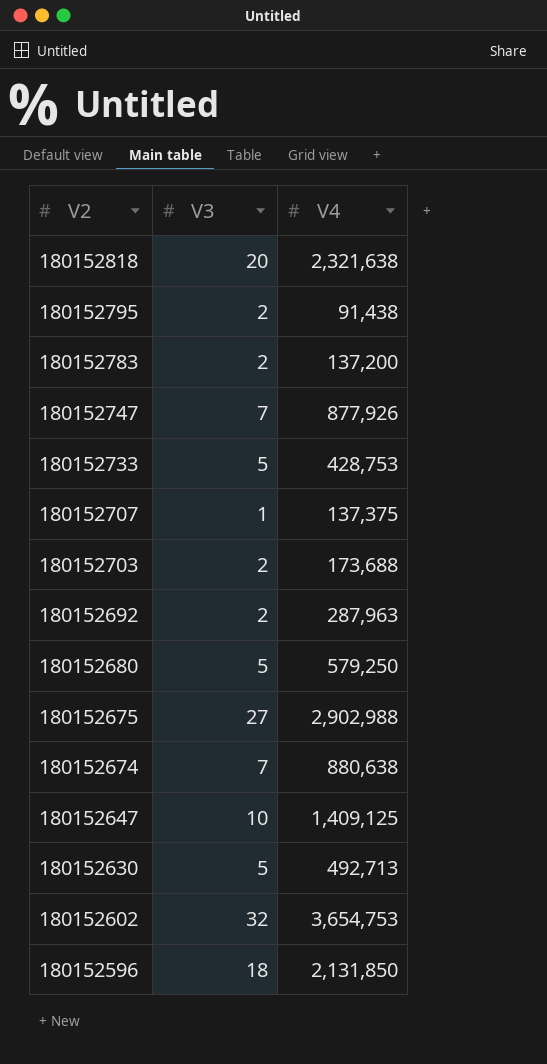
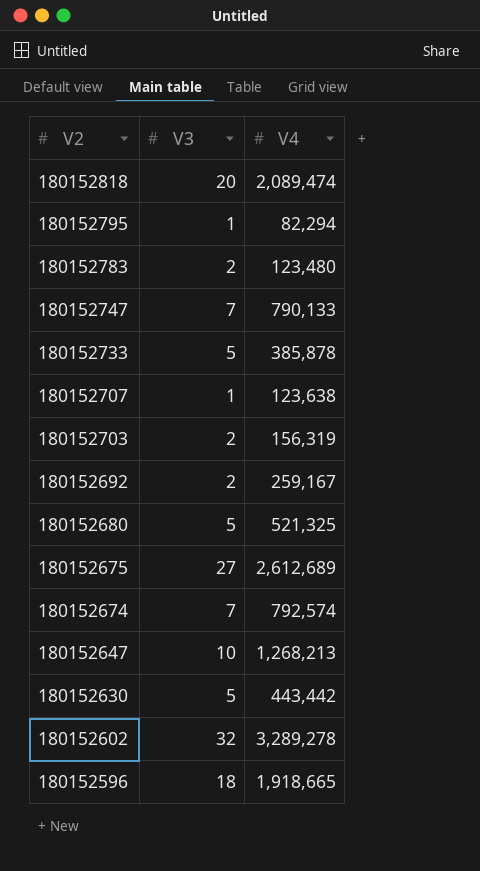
180152818 | V4: 2,321,638 -> 2,089,474
180152795 | V3: 2 -> 1
180152795 | V4: 91,438 -> 82,294
180152783 | V4: 137,200 -> 123,480
180152747 | V4: 877,926 -> 790,133
180152733 | V4: 428,753 -> 385,878
180152707 | V4: 137,375 -> 123,638
180152703 | V4: 173,688 -> 156,319
180152692 | V4: 287,963 -> 259,167
180152680 | V4: 579,250 -> 521,325
180152675 | V4: 2,902,988 -> 2,612,689
180152674 | V4: 880,638 -> 792,574
180152647 | V4: 1,409,125 -> 1,268,213
180152630 | V4: 492,713 -> 443,442
180152602 | V4: 3,654,753 -> 3,289,278
180152596 | V4: 2,131,850 -> 1,918,665

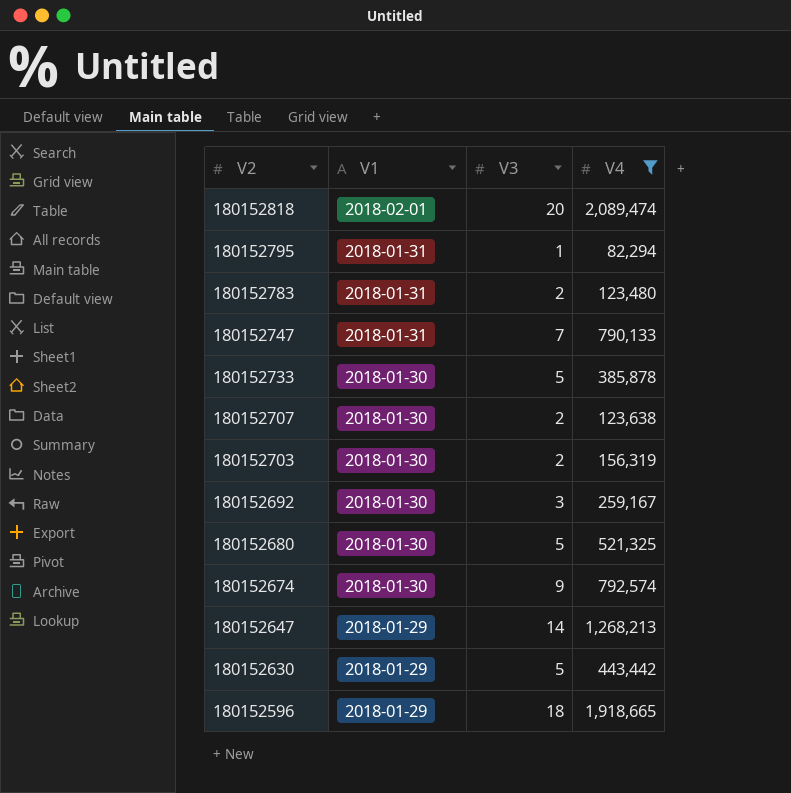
filter: none -> V4 <= 2,089,474
column V1 | position: none -> 2
180152707 | V3: 1 -> 2
180152692 | V3: 2 -> 3
180152674 | V3: 7 -> 9
180152647 | V3: 10 -> 14

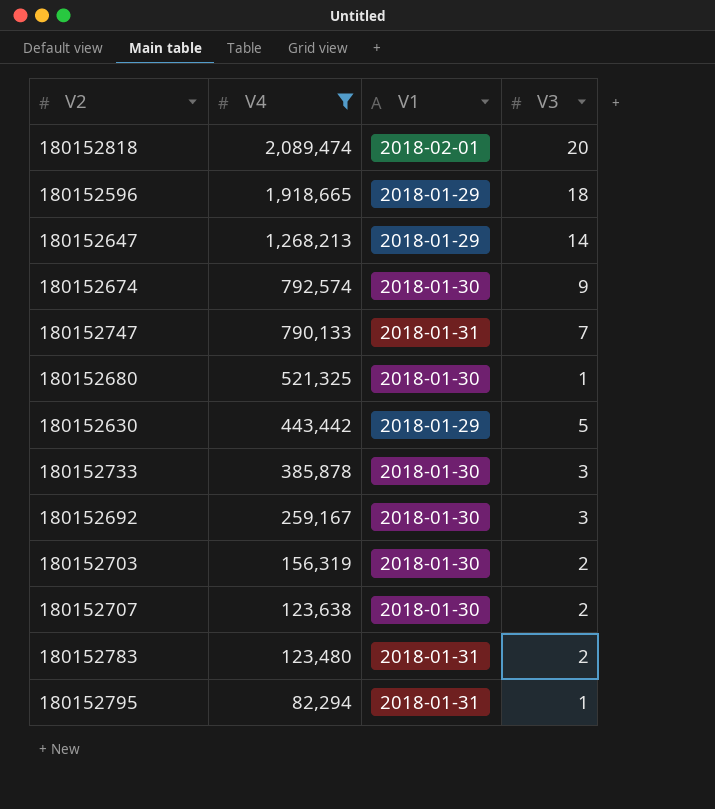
row order: V2 descending -> V4 descending
column V4 | position: 4 -> 2
180152680 | V3: 5 -> 1
180152733 | V3: 5 -> 3

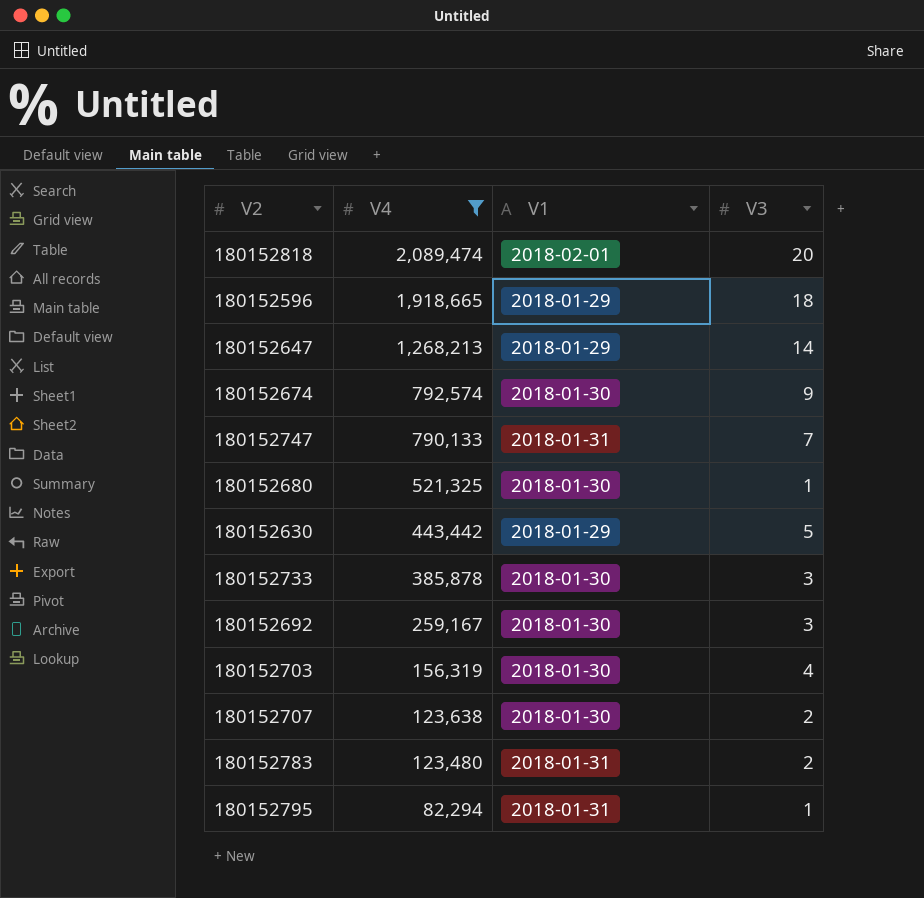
180152703 | V3: 2 -> 4

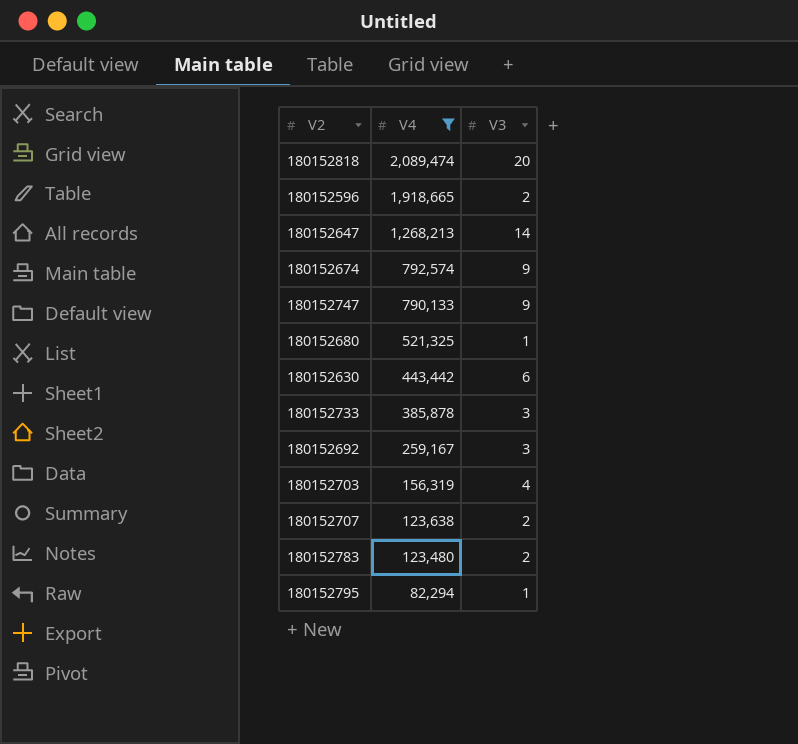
column V1 | position: 3 -> none
180152596 | V3: 18 -> 2
180152747 | V3: 7 -> 9
180152630 | V3: 5 -> 6

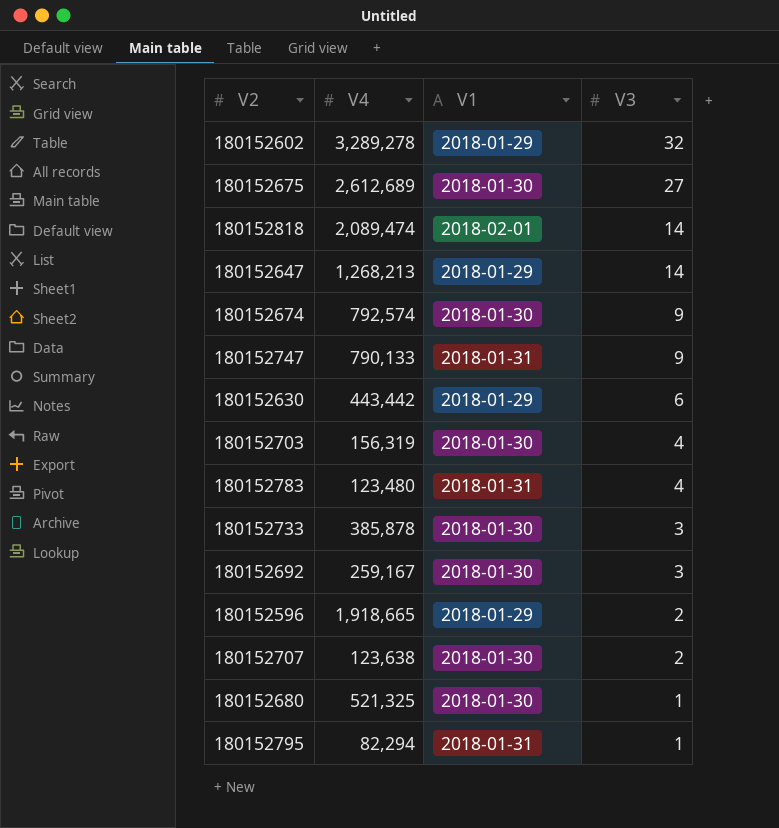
filter: V4 <= 2,089,474 -> none
row order: V4 descending -> V3 descending
column V1 | position: none -> 3
180152818 | V3: 20 -> 14
180152783 | V3: 2 -> 4

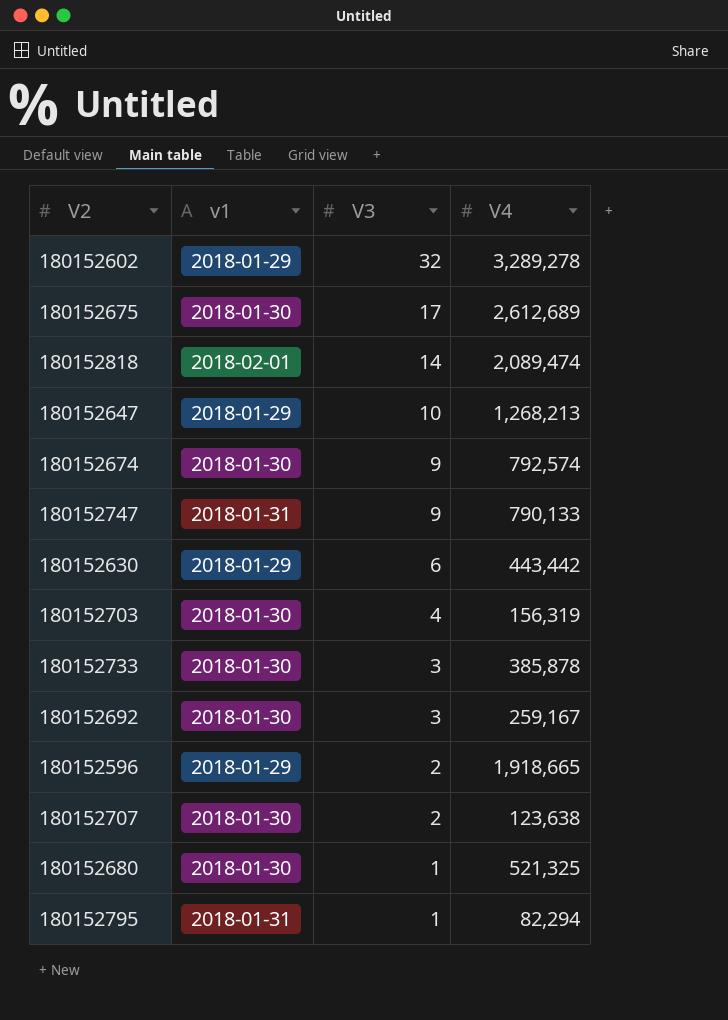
column name: V1 -> v1
column V4 | position: 2 -> 4
row 180152783: 123,480 | 2018-01-31 | 4 -> none
180152675 | V3: 27 -> 17
180152647 | V3: 14 -> 10

